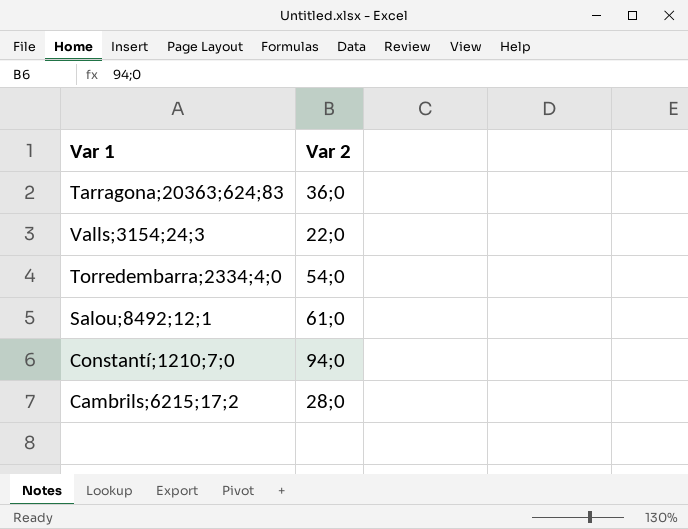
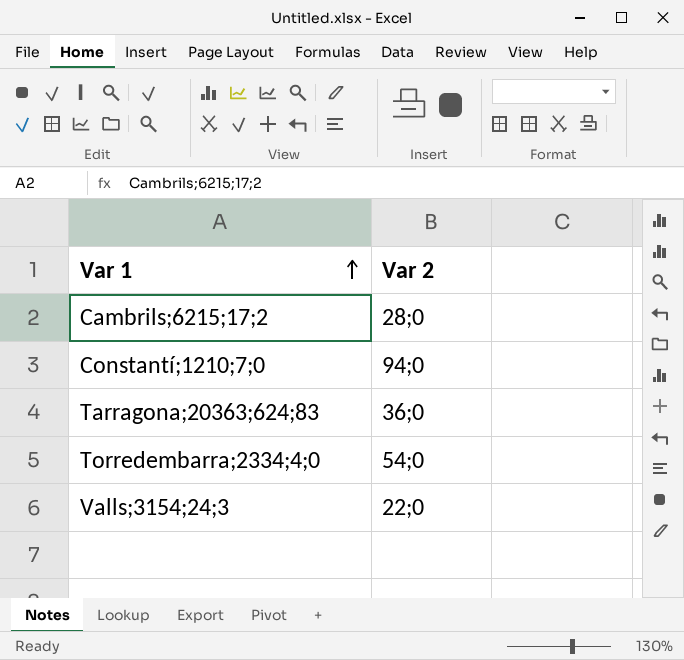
row order: none -> Var 1 ascending
row Salou;8492;12;1: 61;0 -> none

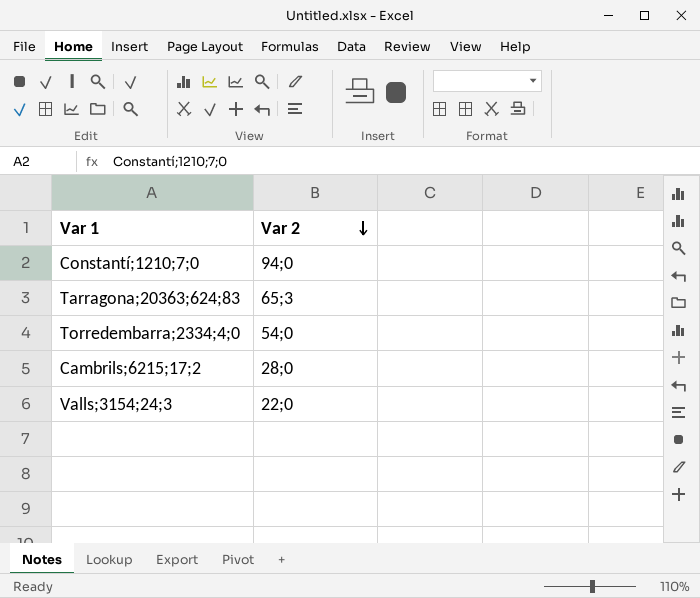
row order: Var 1 ascending -> Var 2 descending
Tarragona;20363;624;83 | Var 2: 36;0 -> 65;3

